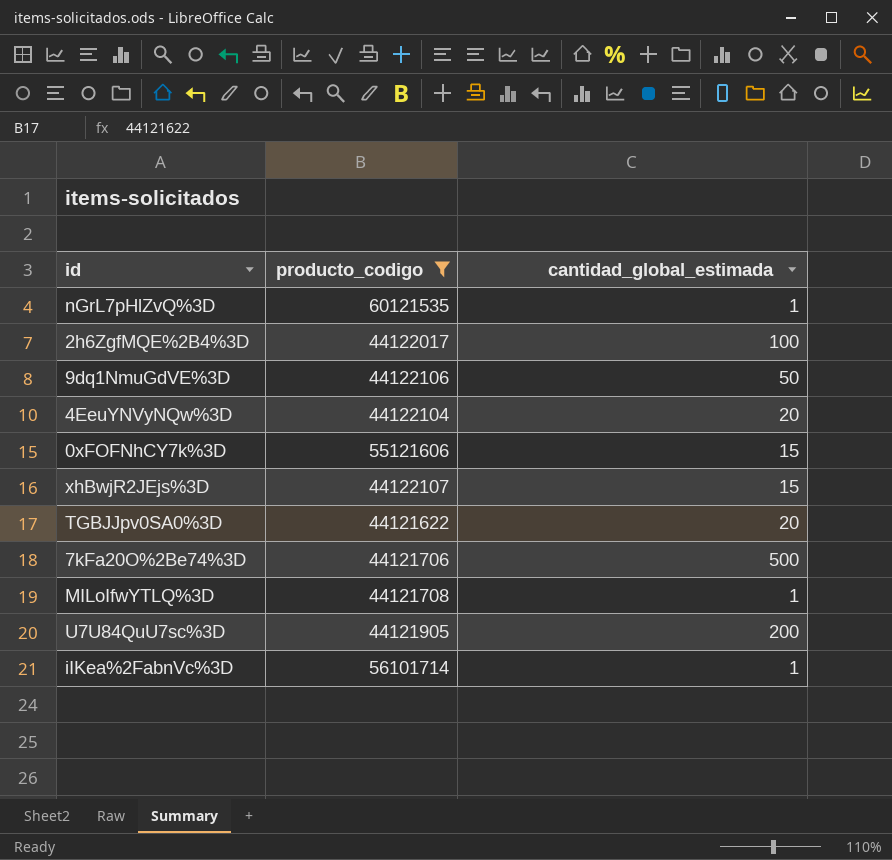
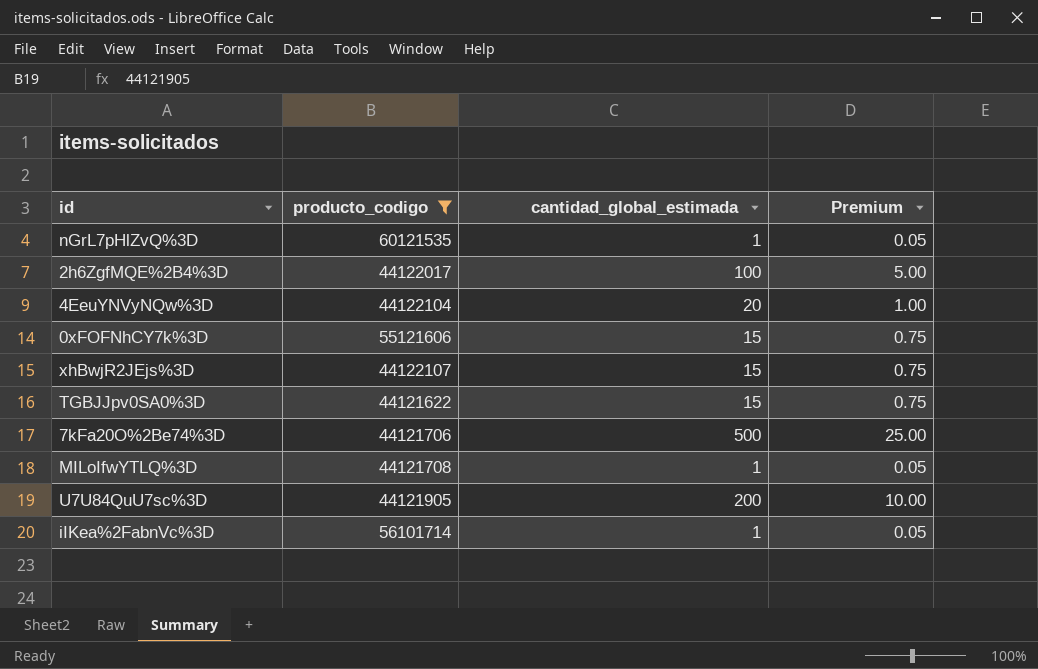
column Premium | formula: none -> [cantidad_global_estimada] * 0.05
row 9dq1NmuGdVE%3D: 44122106 | 50 -> none
TGBJJpv0SA0%3D | cantidad_global_estimada: 20 -> 15

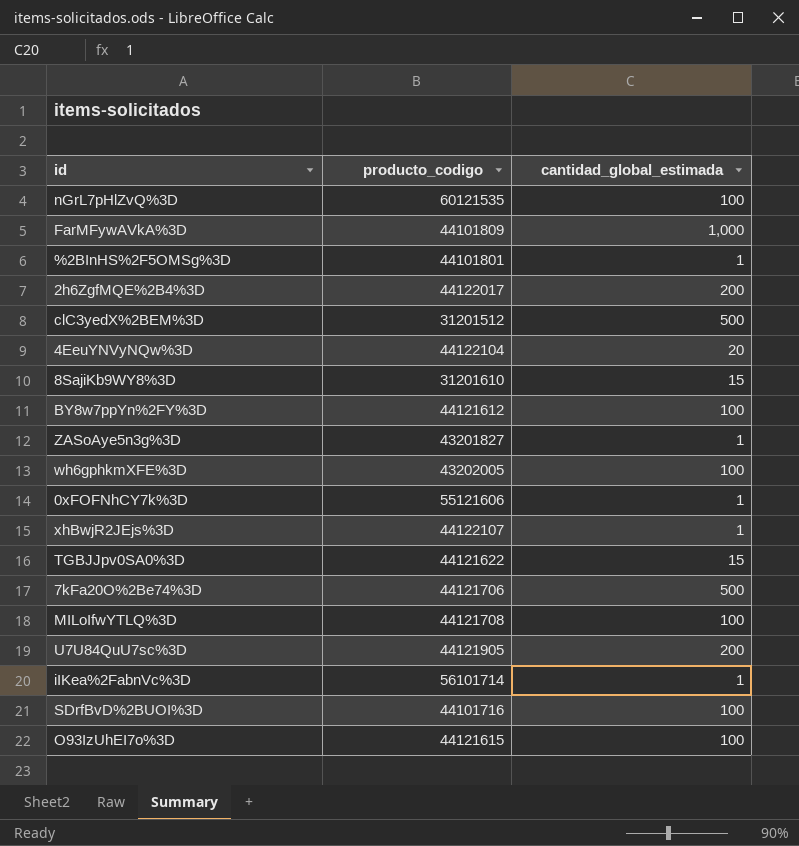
filter: producto_codigo >= 44121622 -> none
column Premium | formula: [cantidad_global_estimada] * 0.05 -> none
nGrL7pHlZvQ%3D | cantidad_global_estimada: 1 -> 100
2h6ZgfMQE%2B4%3D | cantidad_global_estimada: 100 -> 200
0xFOFNhCY7k%3D | cantidad_global_estimada: 15 -> 1
xhBwjR2JEjs%3D | cantidad_global_estimada: 15 -> 1
MILoIfwYTLQ%3D | cantidad_global_estimada: 1 -> 100

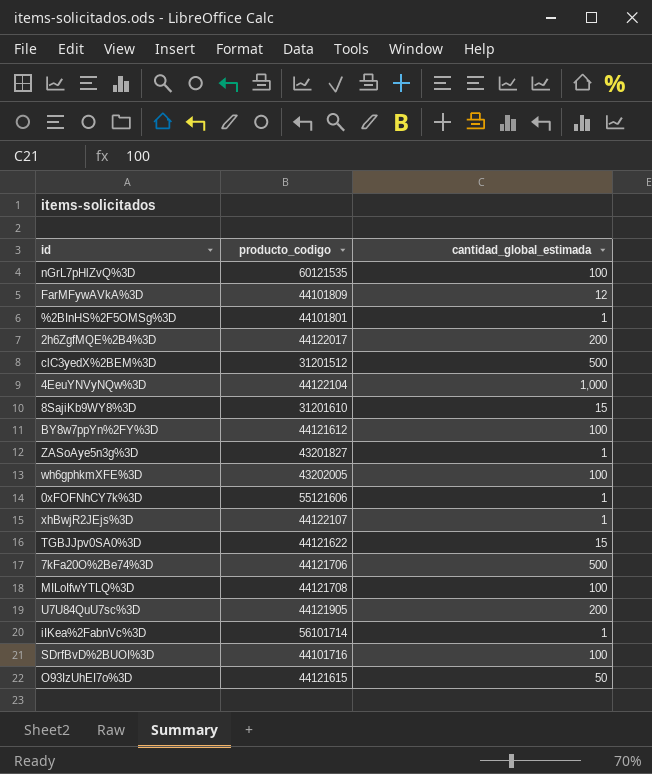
FarMFywAVkA%3D | cantidad_global_estimada: 1,000 -> 12
4EeuYNVyNQw%3D | cantidad_global_estimada: 20 -> 1,000
O93IzUhEI7o%3D | cantidad_global_estimada: 100 -> 50

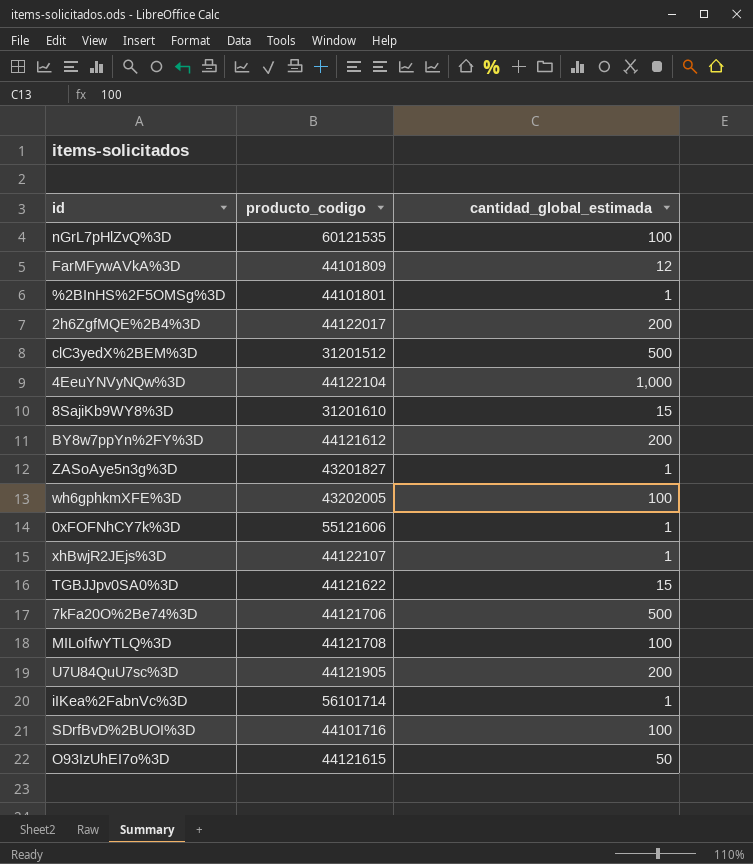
BY8w7ppYn%2FY%3D | cantidad_global_estimada: 100 -> 200

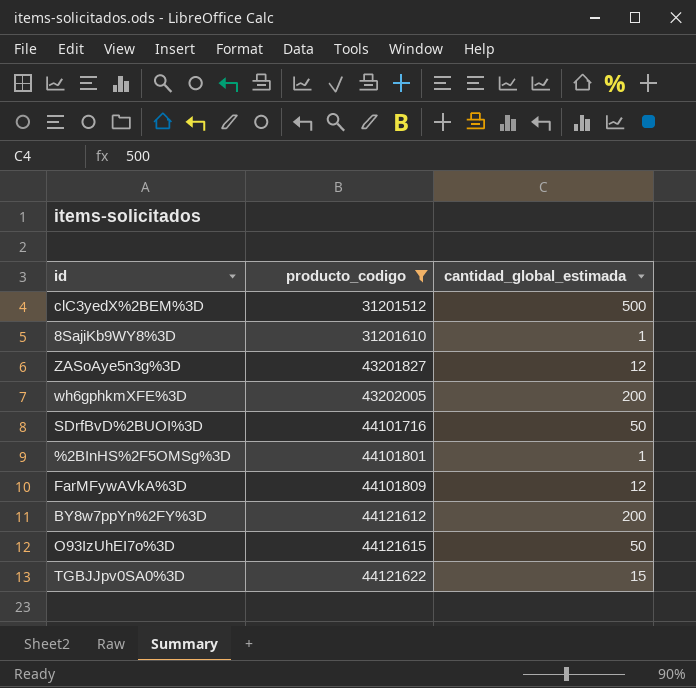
filter: none -> producto_codigo <= 44121622
row order: none -> producto_codigo ascending
8SajiKb9WY8%3D | cantidad_global_estimada: 15 -> 1
ZASoAye5n3g%3D | cantidad_global_estimada: 1 -> 12
wh6gphkmXFE%3D | cantidad_global_estimada: 100 -> 200
SDrfBvD%2BUOI%3D | cantidad_global_estimada: 100 -> 50

